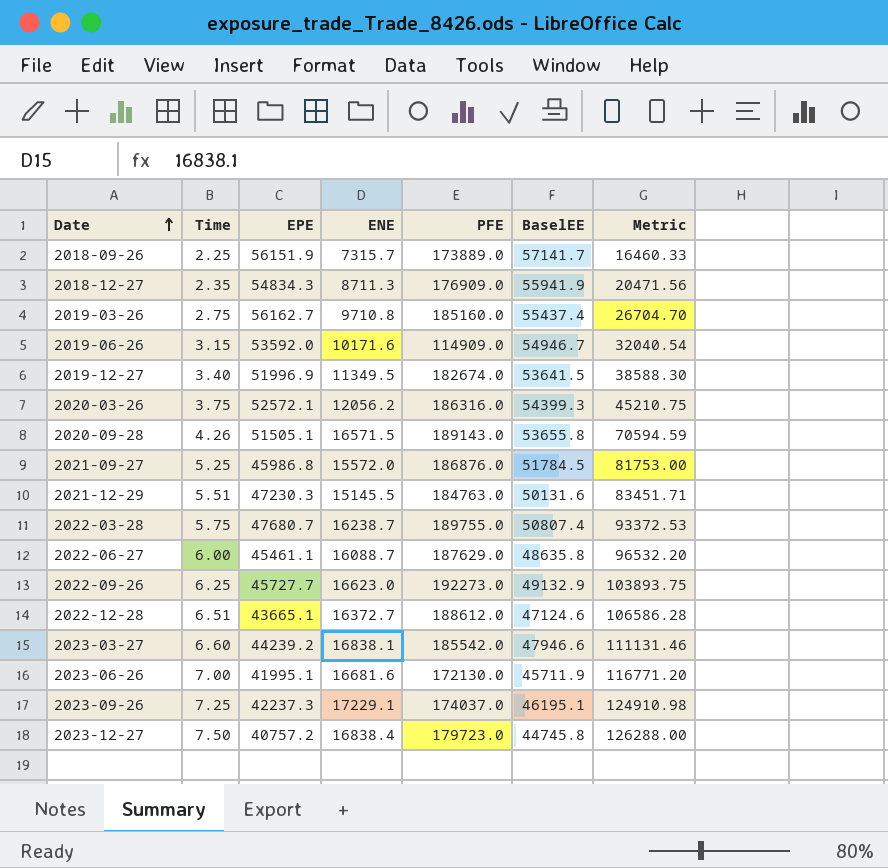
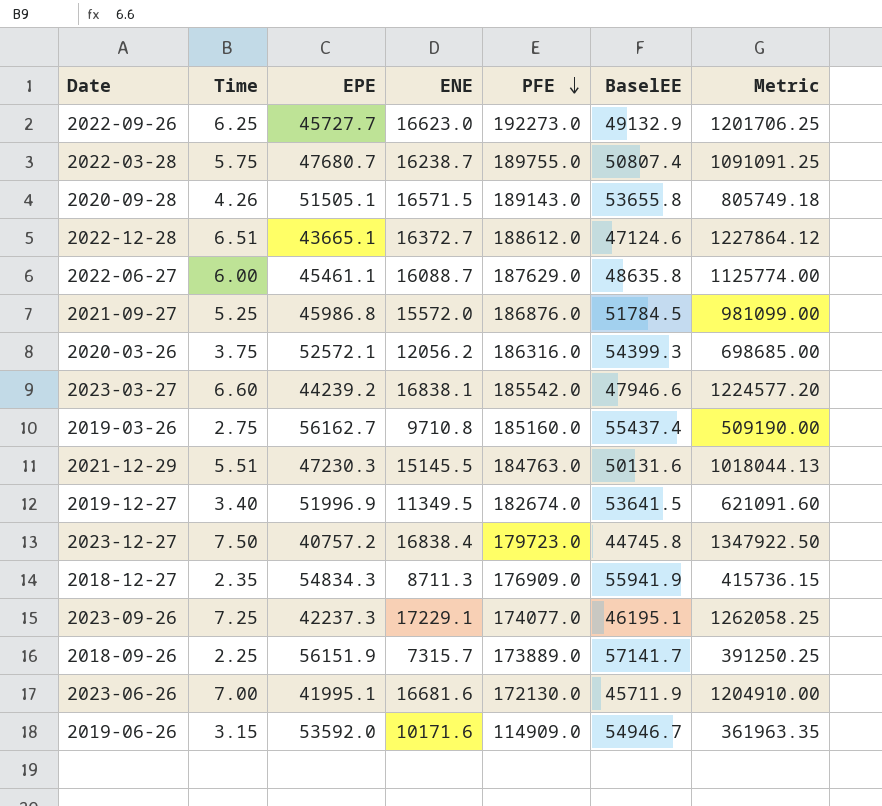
row order: Date ascending -> PFE descending
column Metric | formula: [Time] * [ENE] -> [Time] * [PFE]
2023-09-26 | PFE: 174037.0 -> 174077.0

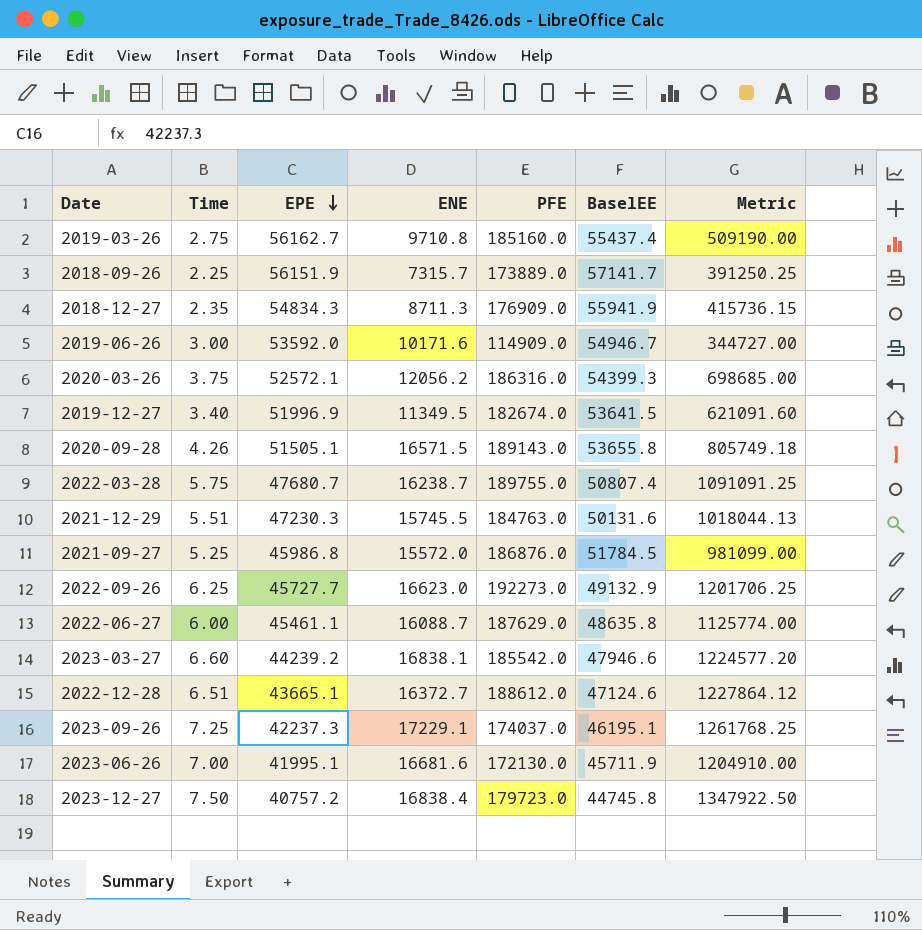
row order: PFE descending -> EPE descending
2019-06-26 | Time: 3.15 -> 3.00
2019-06-26 | Metric: 361963.35 -> 344727.00
2021-12-29 | ENE: 15145.5 -> 15745.5
2023-09-26 | PFE: 174077.0 -> 174037.0
2023-09-26 | Metric: 1262058.25 -> 1261768.25

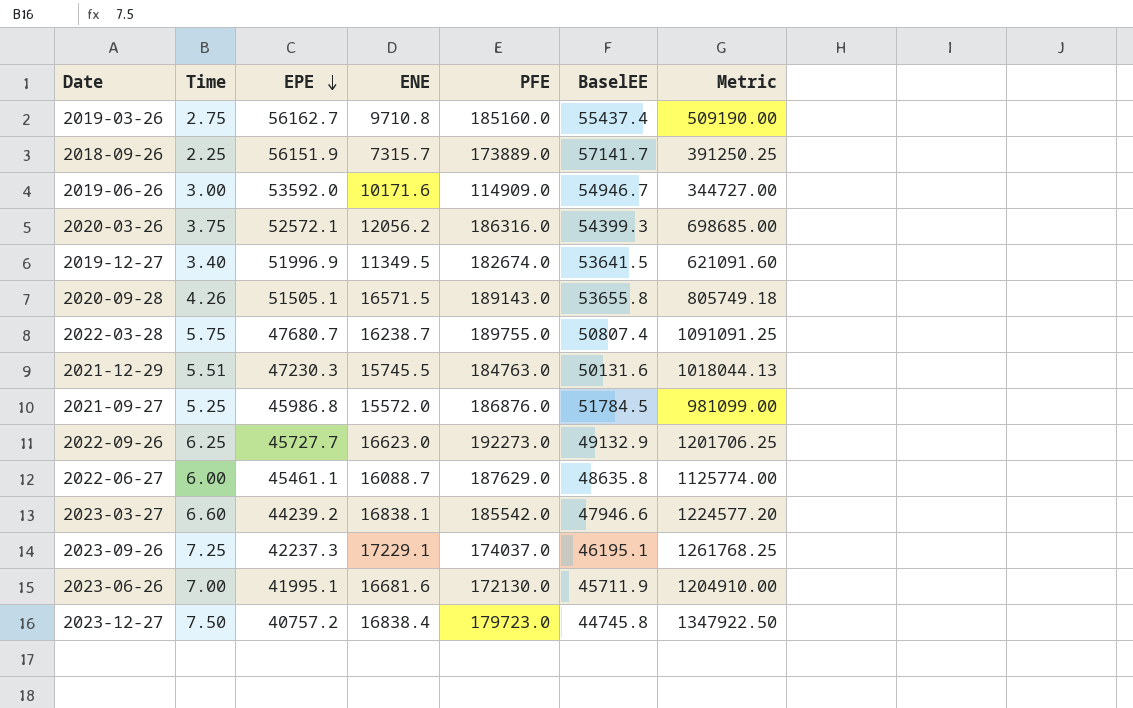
row 2018-12-27: 2.35 | 54834.3 | 8711.3 | 176909.0 | 55941.9 | 415736.15 -> none
row 2022-12-28: 6.51 | 43665.1 | 16372.7 | 188612.0 | 47124.6 | 1227864.12 -> none

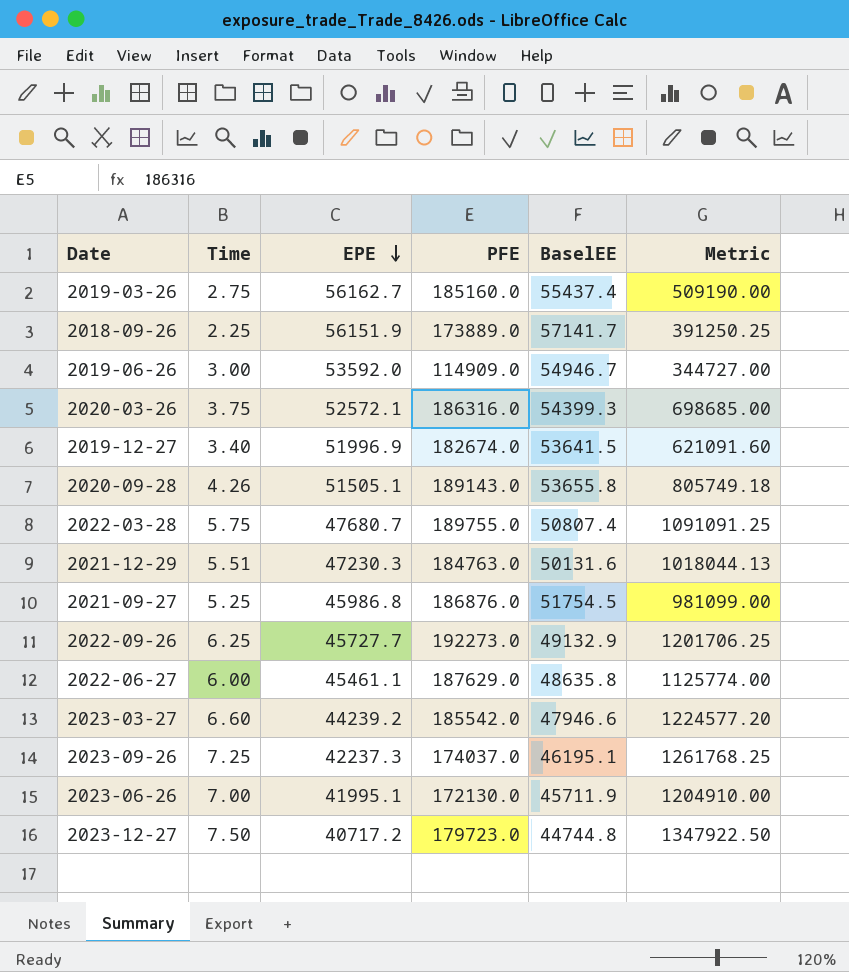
column ENE | position: 4 -> none
2021-09-27 | BaselEE: 51784.5 -> 51754.5
2023-12-27 | EPE: 40757.2 -> 40717.2
2023-12-27 | BaselEE: 44745.8 -> 44744.8

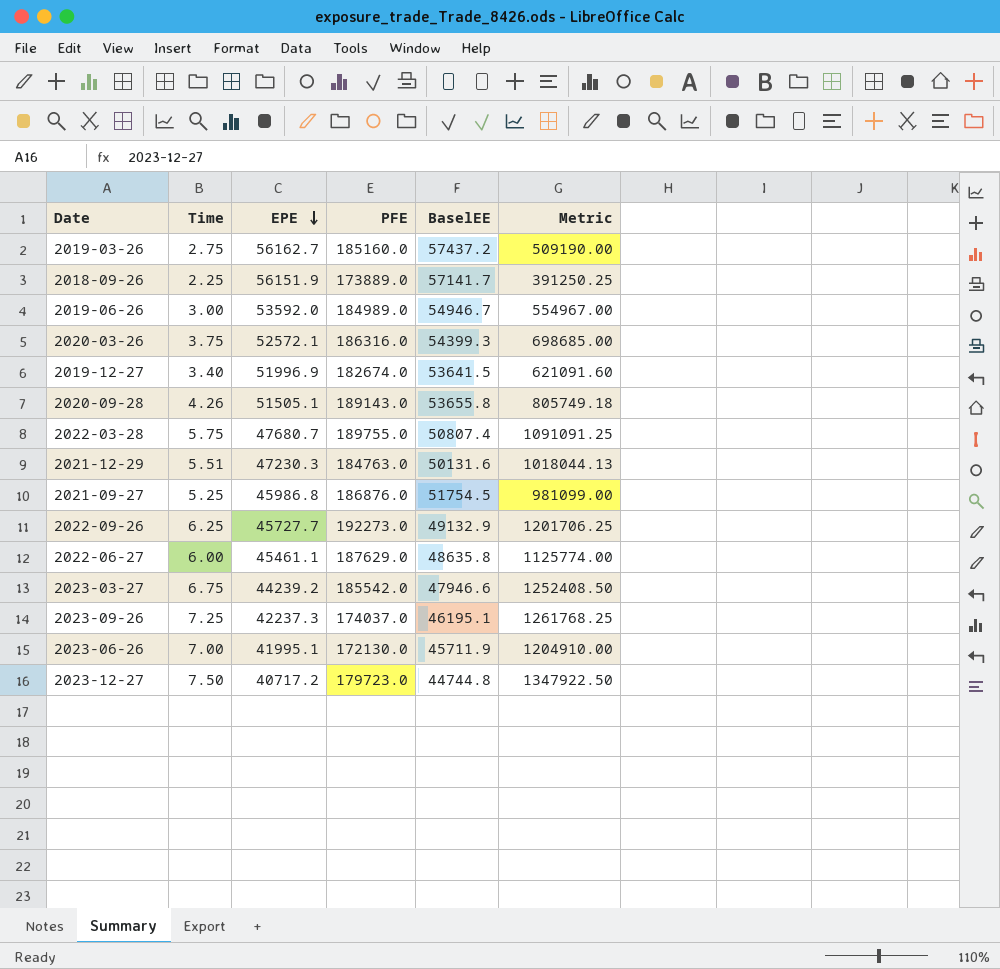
2019-03-26 | BaselEE: 55437.4 -> 57437.2
2019-06-26 | PFE: 114909.0 -> 184989.0
2019-06-26 | Metric: 344727.00 -> 554967.00
2023-03-27 | Time: 6.60 -> 6.75
2023-03-27 | Metric: 1224577.20 -> 1252408.50

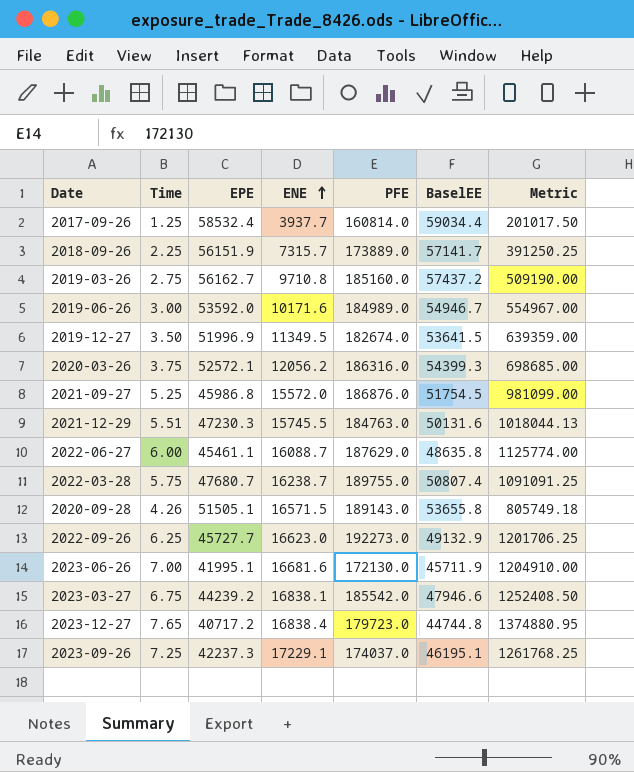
row order: EPE descending -> ENE ascending
column ENE | position: none -> 4
row 2017-09-26: none -> 1.25 | 58532.4 | 3937.7 | 160814.0 | 59034.4 | 201017.50
2019-12-27 | Time: 3.40 -> 3.50
2019-12-27 | Metric: 621091.60 -> 639359.00
2023-12-27 | Time: 7.50 -> 7.65
2023-12-27 | Metric: 1347922.50 -> 1374880.95

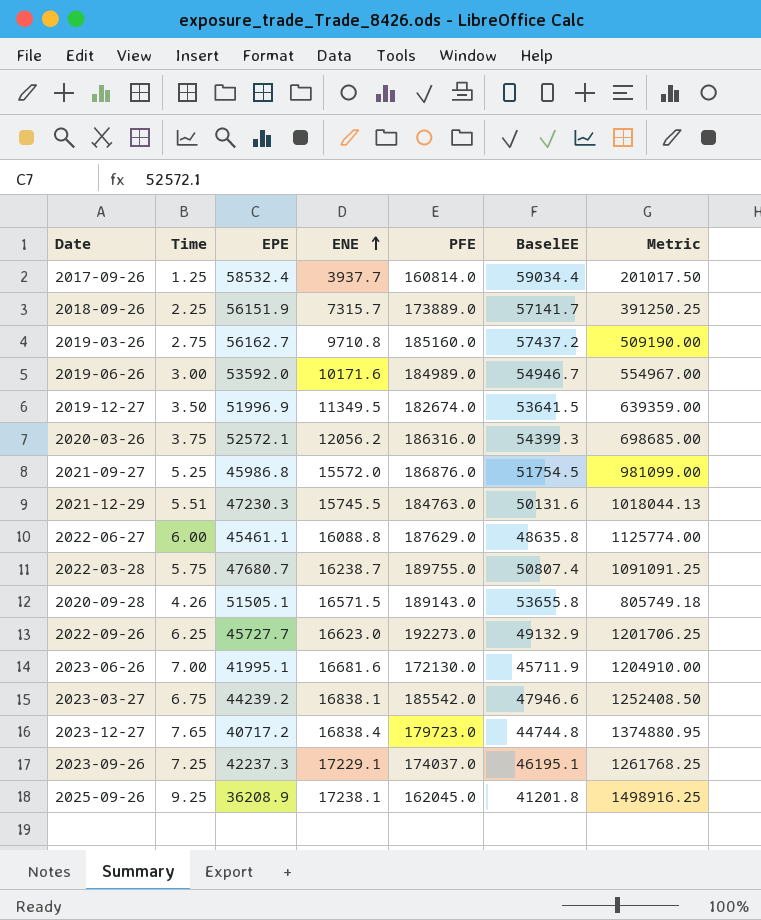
2022-06-27 | ENE: 16088.7 -> 16088.8
row 2025-09-26: none -> 9.25 | 36208.9 | 17238.1 | 162045.0 | 41201.8 | 1498916.25

